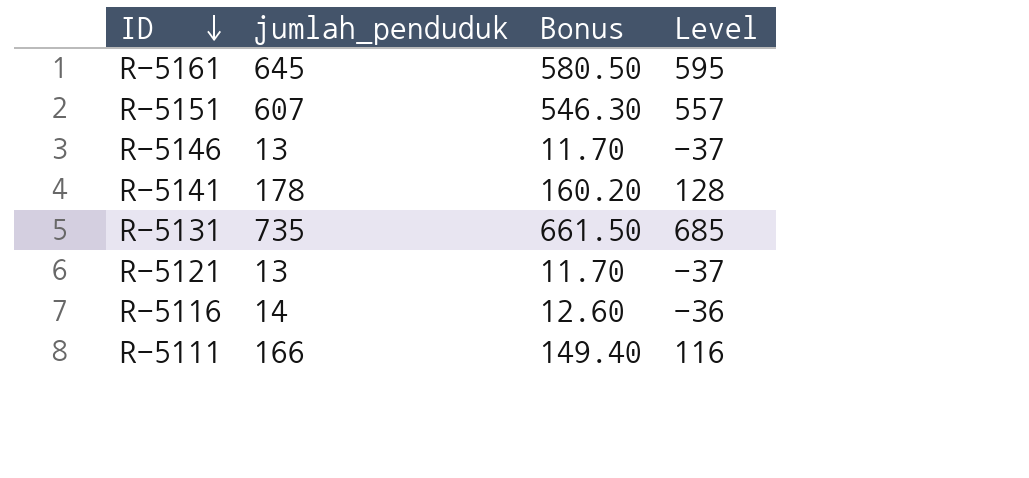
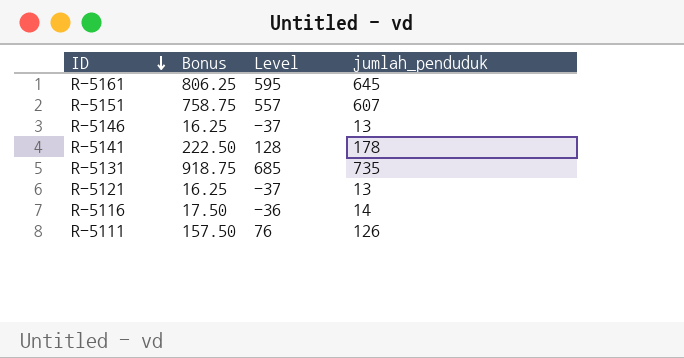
column Bonus | formula: [jumlah_penduduk] * 0.9 -> [jumlah_penduduk] * 1.25
column jumlah_penduduk | position: 2 -> 4
R-5111 | Level: 116 -> 76
R-5111 | jumlah_penduduk: 166 -> 126

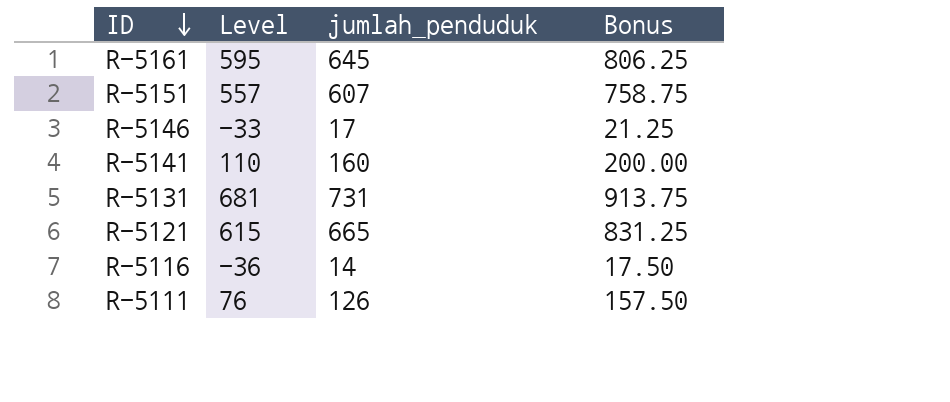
column Bonus | position: 2 -> 4
R-5146 | Level: -37 -> -33
R-5146 | jumlah_penduduk: 13 -> 17
R-5146 | Bonus: 16.25 -> 21.25
R-5141 | Level: 128 -> 110
R-5141 | jumlah_penduduk: 178 -> 160
R-5141 | Bonus: 222.50 -> 200.00
R-5131 | Level: 685 -> 681
R-5131 | jumlah_penduduk: 735 -> 731
R-5131 | Bonus: 918.75 -> 913.75
R-5121 | Level: -37 -> 615
R-5121 | jumlah_penduduk: 13 -> 665
R-5121 | Bonus: 16.25 -> 831.25

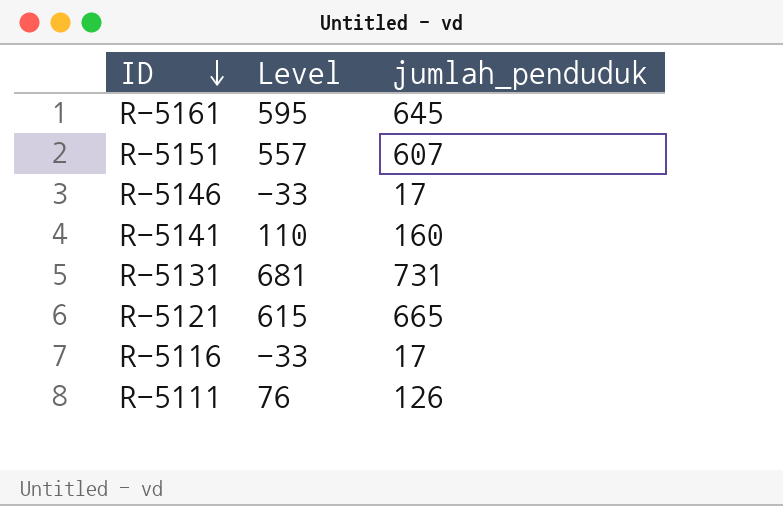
column Bonus | formula: [jumlah_penduduk] * 1.25 -> none
R-5116 | Level: -36 -> -33
R-5116 | jumlah_penduduk: 14 -> 17

